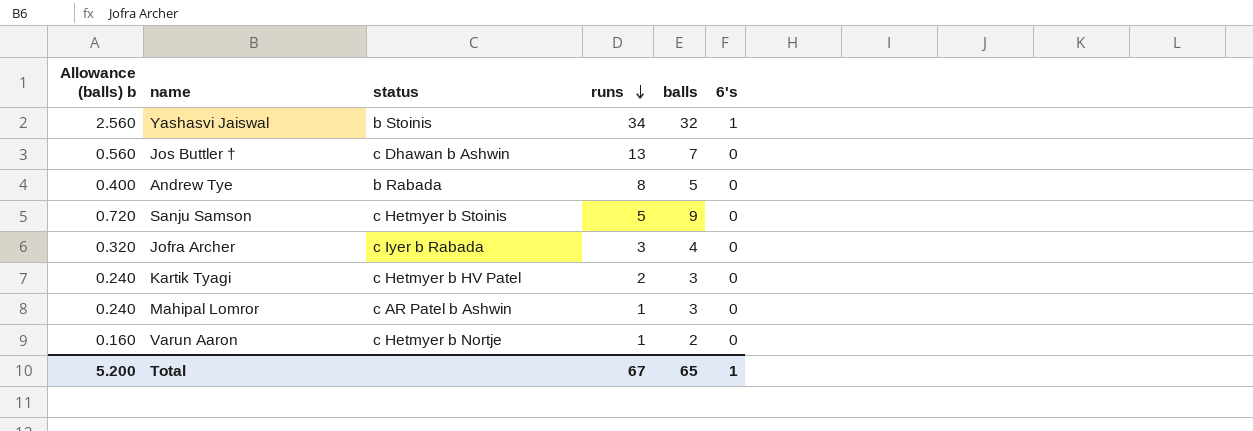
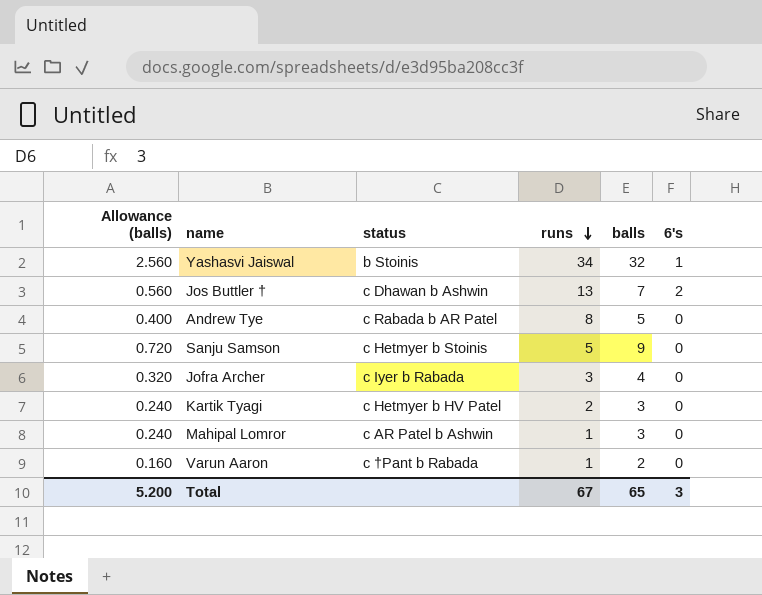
column name: Allowance (balls) b -> Allowance (balls)
Jos Buttler † | 6's: 0 -> 2
Andrew Tye | status: b Rabada -> c Rabada b AR Patel
Varun Aaron | status: c Hetmyer b Nortje -> c †Pant b Rabada
Total | 6's: 1 -> 3

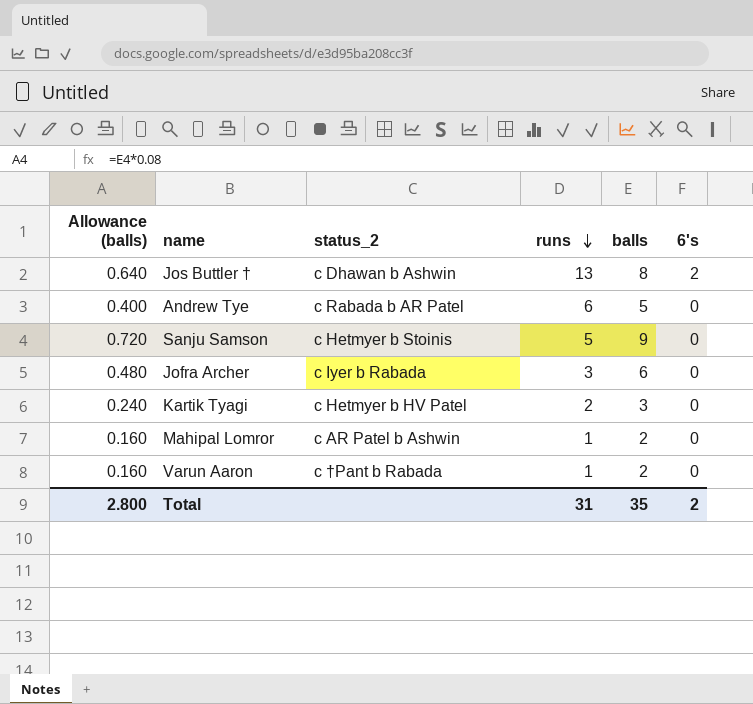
column name: status -> status_2
row Yashasvi Jaiswal: 2.560 | b Stoinis | 34 | 32 | 1 -> none
Jos Buttler † | Allowance (balls): 0.560 -> 0.640
Jos Buttler † | balls: 7 -> 8
Andrew Tye | runs: 8 -> 6
Jofra Archer | Allowance (balls): 0.320 -> 0.480
Jofra Archer | balls: 4 -> 6
Mahipal Lomror | Allowance (balls): 0.240 -> 0.160
Mahipal Lomror | balls: 3 -> 2
Total | Allowance (balls): 5.200 -> 2.800
Total | runs: 67 -> 31
Total | balls: 65 -> 35
Total | 6's: 3 -> 2

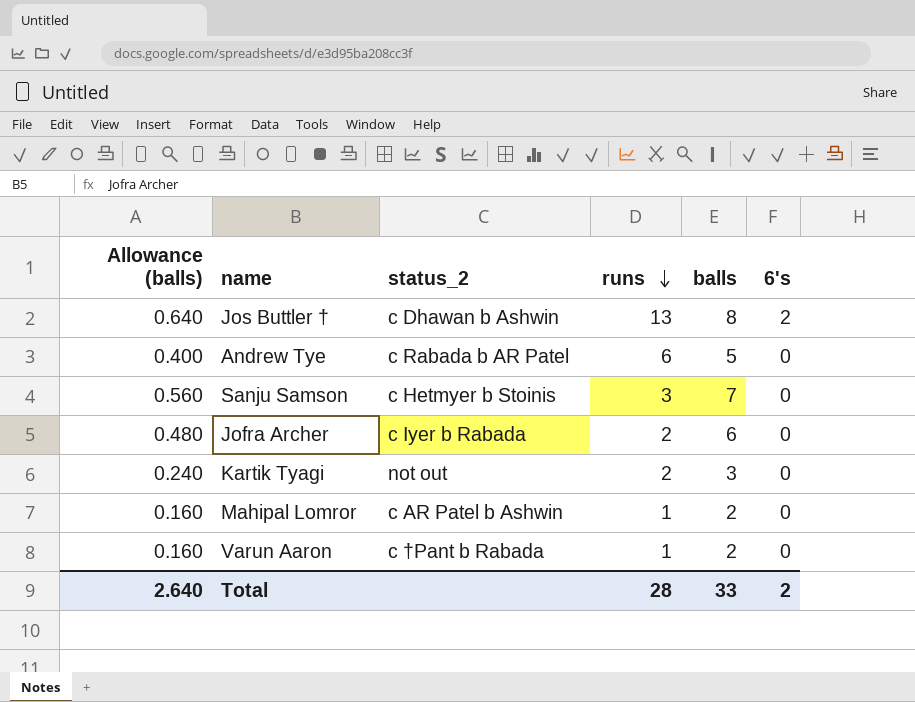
Sanju Samson | Allowance (balls): 0.720 -> 0.560
Sanju Samson | runs: 5 -> 3
Sanju Samson | balls: 9 -> 7
Jofra Archer | runs: 3 -> 2
Kartik Tyagi | status_2: c Hetmyer b HV Patel -> not out
Total | Allowance (balls): 2.800 -> 2.640
Total | runs: 31 -> 28
Total | balls: 35 -> 33

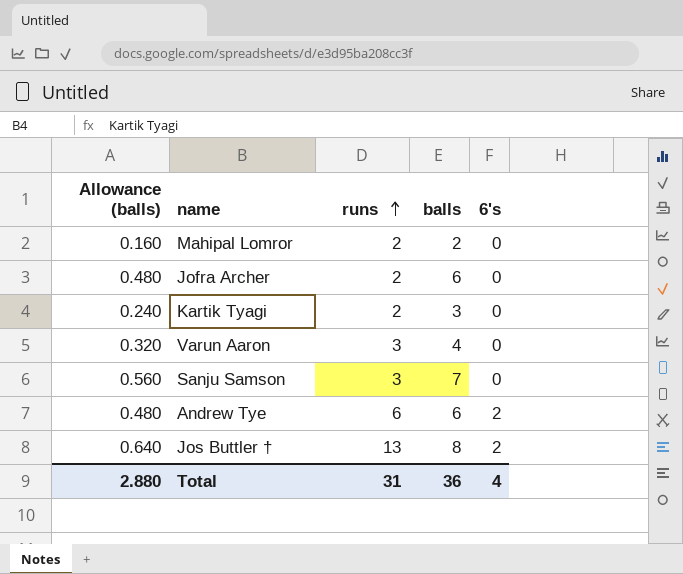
row order: runs descending -> runs ascending
column status_2 | position: 3 -> none
Mahipal Lomror | runs: 1 -> 2
Varun Aaron | Allowance (balls): 0.160 -> 0.320
Varun Aaron | runs: 1 -> 3
Varun Aaron | balls: 2 -> 4
Andrew Tye | Allowance (balls): 0.400 -> 0.480
Andrew Tye | balls: 5 -> 6
Andrew Tye | 6's: 0 -> 2
Total | Allowance (balls): 2.640 -> 2.880
Total | runs: 28 -> 31
Total | balls: 33 -> 36
Total | 6's: 2 -> 4

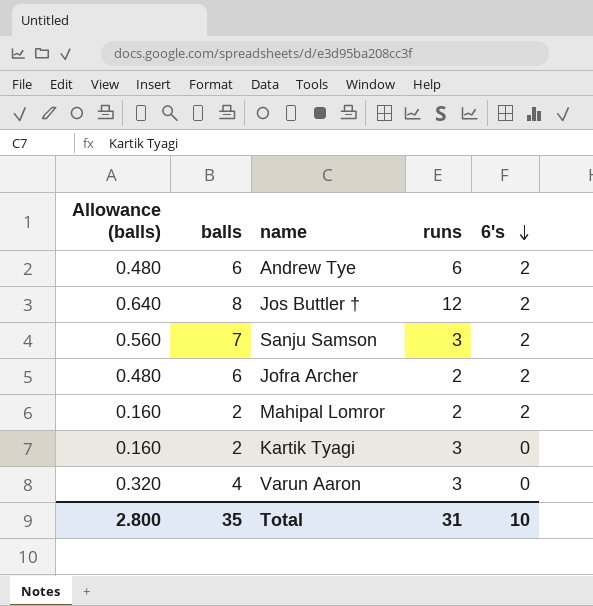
row order: runs ascending -> 6's descending
column balls | position: 4 -> 2
Jos Buttler † | runs: 13 -> 12
Sanju Samson | 6's: 0 -> 2
Jofra Archer | 6's: 0 -> 2
Mahipal Lomror | 6's: 0 -> 2
Kartik Tyagi | Allowance (balls): 0.240 -> 0.160
Kartik Tyagi | balls: 3 -> 2
Kartik Tyagi | runs: 2 -> 3
Total | Allowance (balls): 2.880 -> 2.800
Total | balls: 36 -> 35
Total | 6's: 4 -> 10

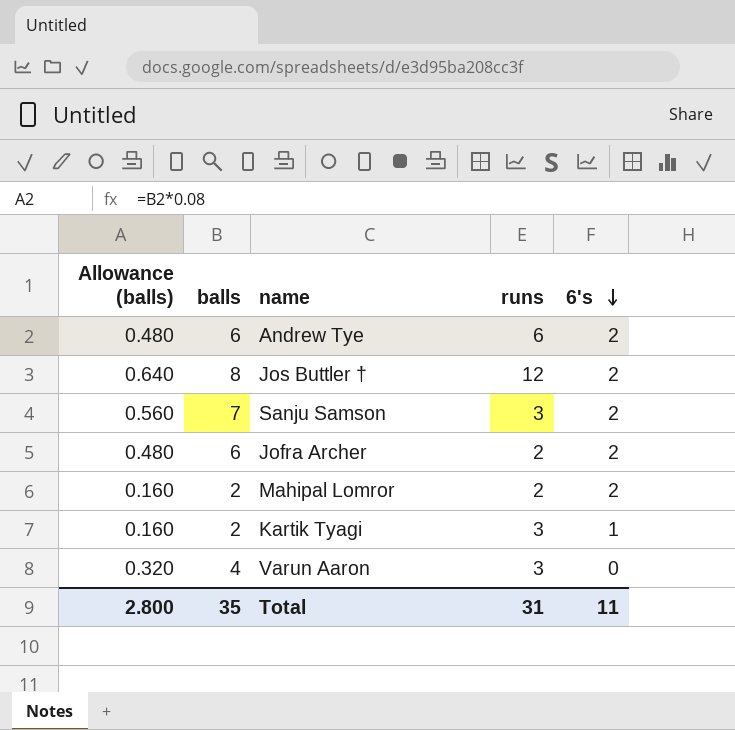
Kartik Tyagi | 6's: 0 -> 1
Total | 6's: 10 -> 11

